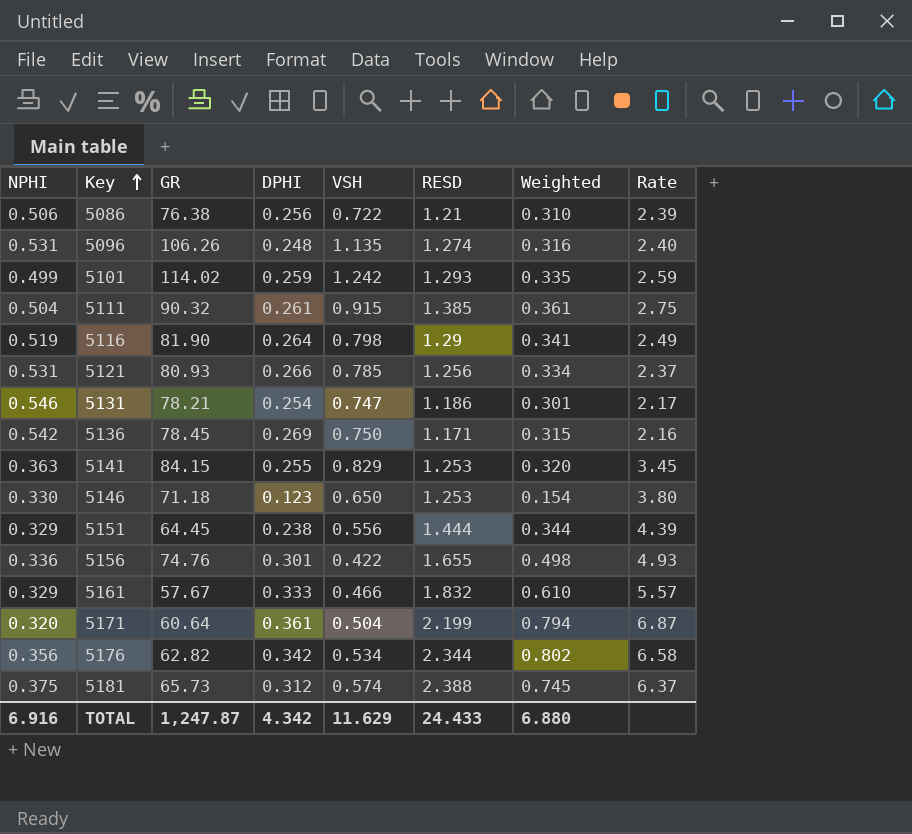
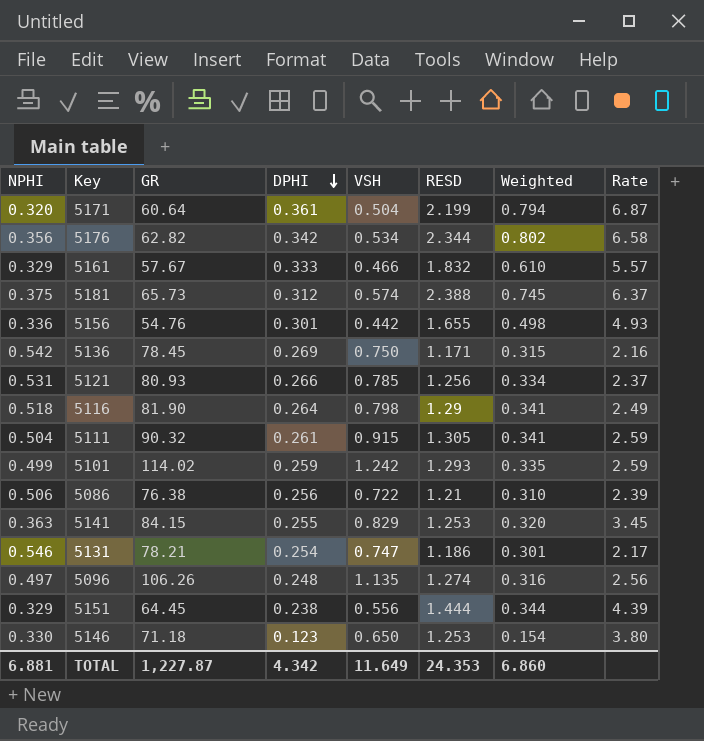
row order: Key ascending -> DPHI descending
5156 | GR: 74.76 -> 54.76
5156 | VSH: 0.422 -> 0.442
5116 | NPHI: 0.519 -> 0.518
5111 | RESD: 1.385 -> 1.305
5111 | Weighted: 0.361 -> 0.341
5111 | Rate: 2.75 -> 2.59
5096 | NPHI: 0.531 -> 0.497
5096 | Rate: 2.40 -> 2.56
TOTAL | NPHI: 6.916 -> 6.881
TOTAL | GR: 1,247.87 -> 1,227.87
TOTAL | VSH: 11.629 -> 11.649
TOTAL | RESD: 24.433 -> 24.353
TOTAL | Weighted: 6.880 -> 6.860

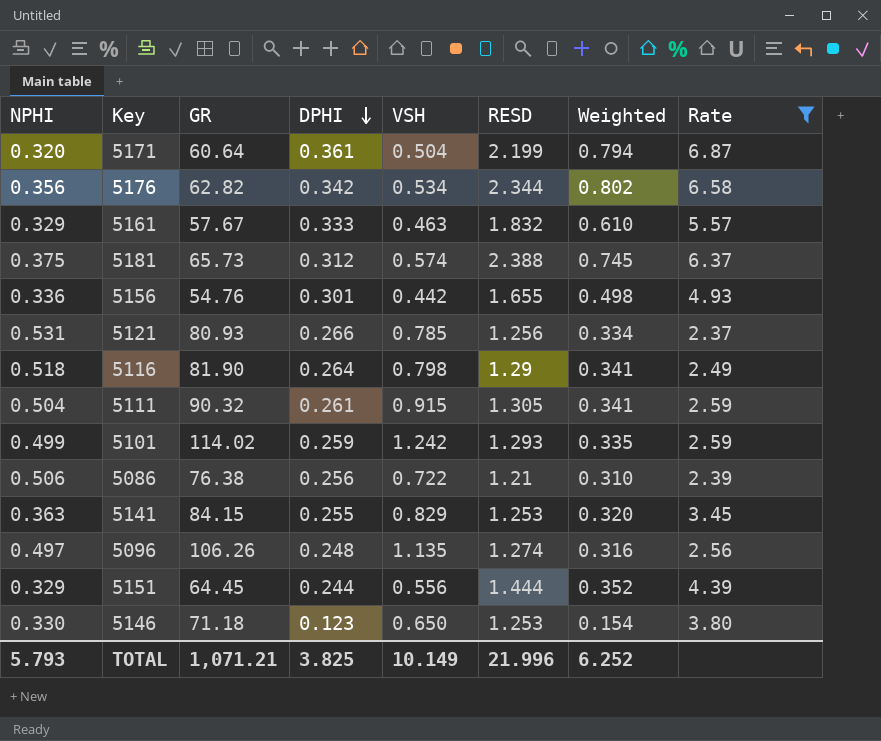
filter: none -> Rate >= 2.37
5161 | VSH: 0.466 -> 0.463
5151 | DPHI: 0.238 -> 0.244
5151 | Weighted: 0.344 -> 0.352
TOTAL | NPHI: 6.881 -> 5.793
TOTAL | GR: 1,227.87 -> 1,071.21
TOTAL | DPHI: 4.342 -> 3.825
TOTAL | VSH: 11.649 -> 10.149
TOTAL | RESD: 24.353 -> 21.996
TOTAL | Weighted: 6.860 -> 6.252

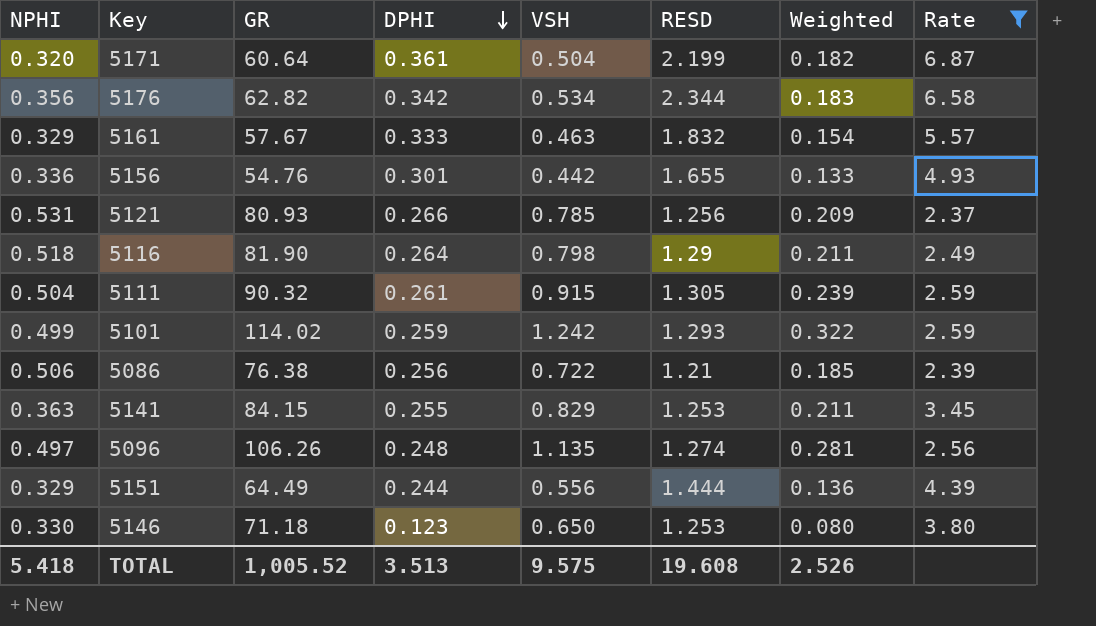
column Weighted | formula: [DPHI] * [RESD] -> [DPHI] * [VSH]
row 5181: 0.375 | 65.73 | 0.312 | 0.574 | 2.388 | 0.745 | 6.37 -> none
5151 | GR: 64.45 -> 64.49
TOTAL | NPHI: 5.793 -> 5.418
TOTAL | GR: 1,071.21 -> 1,005.52
TOTAL | DPHI: 3.825 -> 3.513
TOTAL | VSH: 10.149 -> 9.575
TOTAL | RESD: 21.996 -> 19.608
TOTAL | Weighted: 6.252 -> 2.526

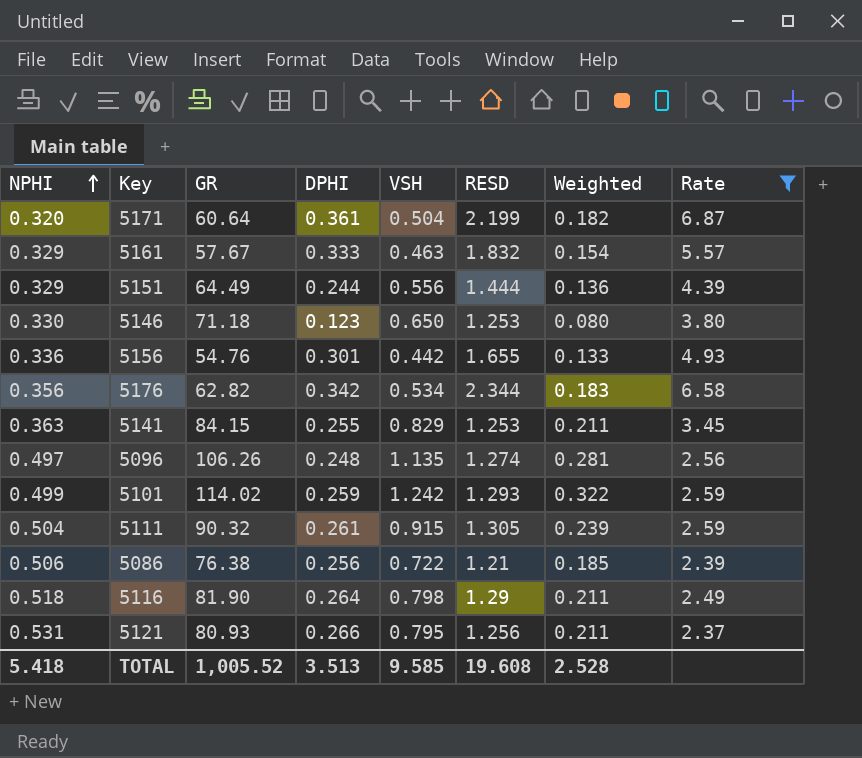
row order: DPHI descending -> NPHI ascending
5121 | VSH: 0.785 -> 0.795
5121 | Weighted: 0.209 -> 0.211
TOTAL | VSH: 9.575 -> 9.585
TOTAL | Weighted: 2.526 -> 2.528

